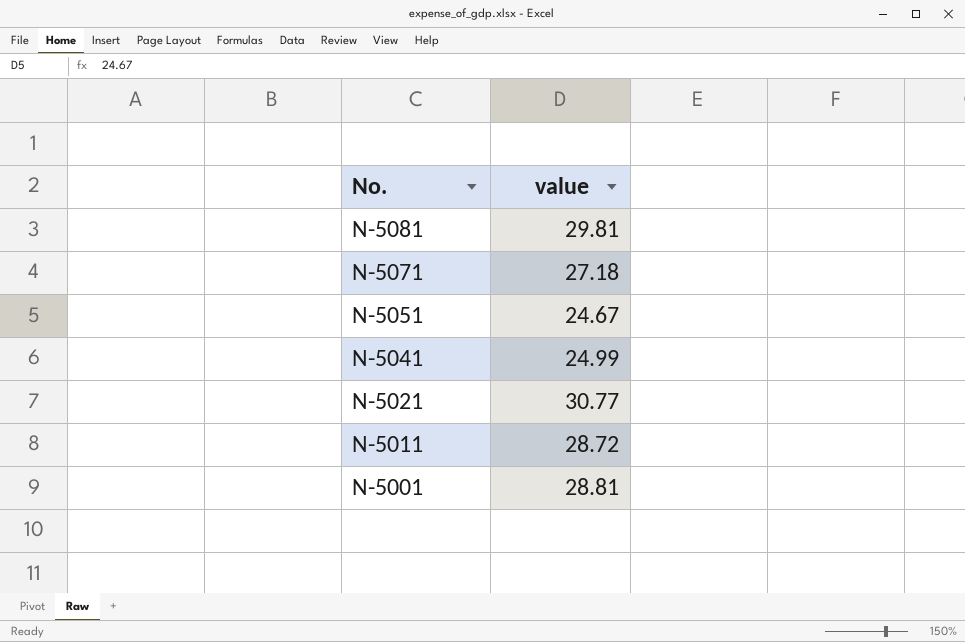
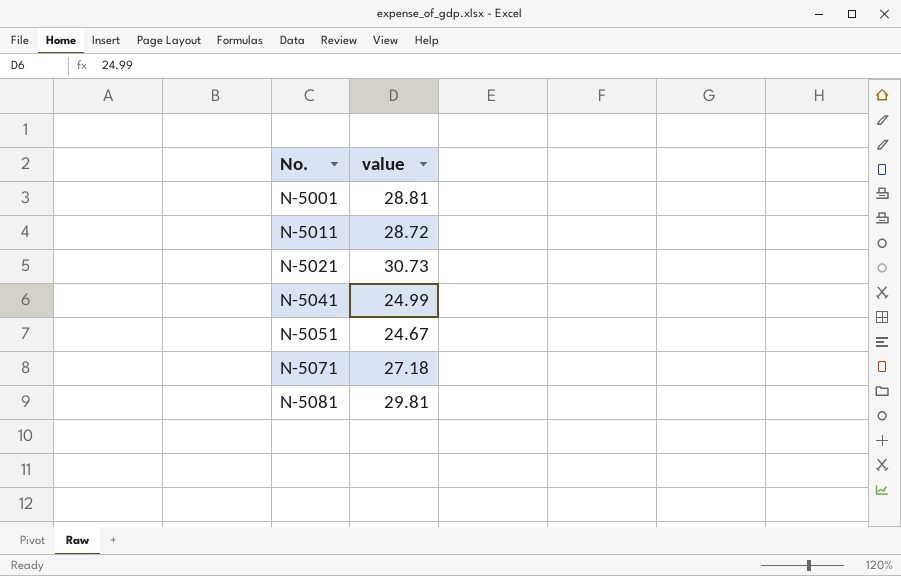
row order: No. descending -> No. ascending
N-5021 | value: 30.77 -> 30.73

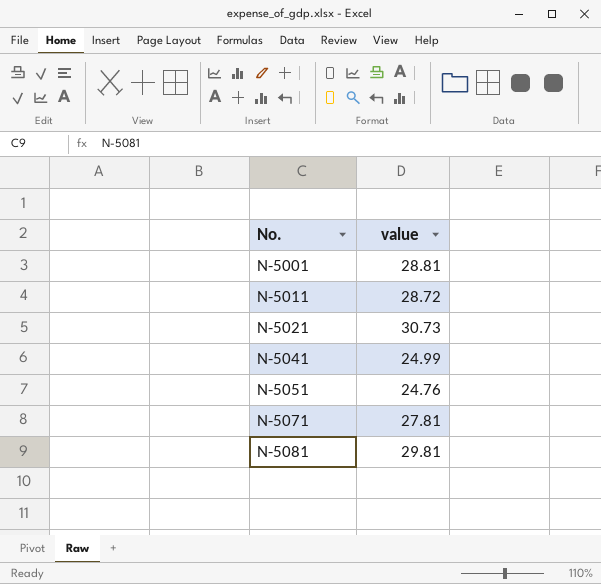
N-5051 | value: 24.67 -> 24.76
N-5071 | value: 27.18 -> 27.81

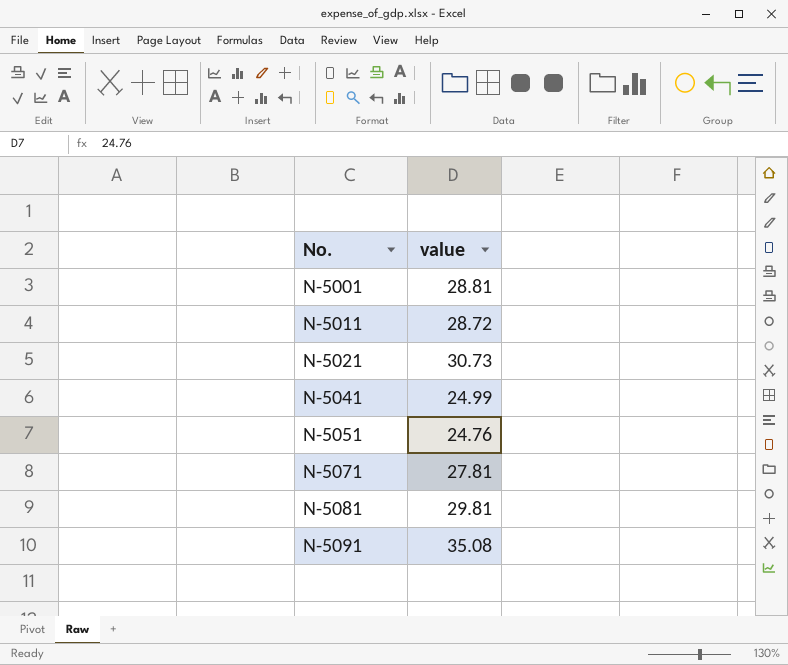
row N-5091: none -> 35.08

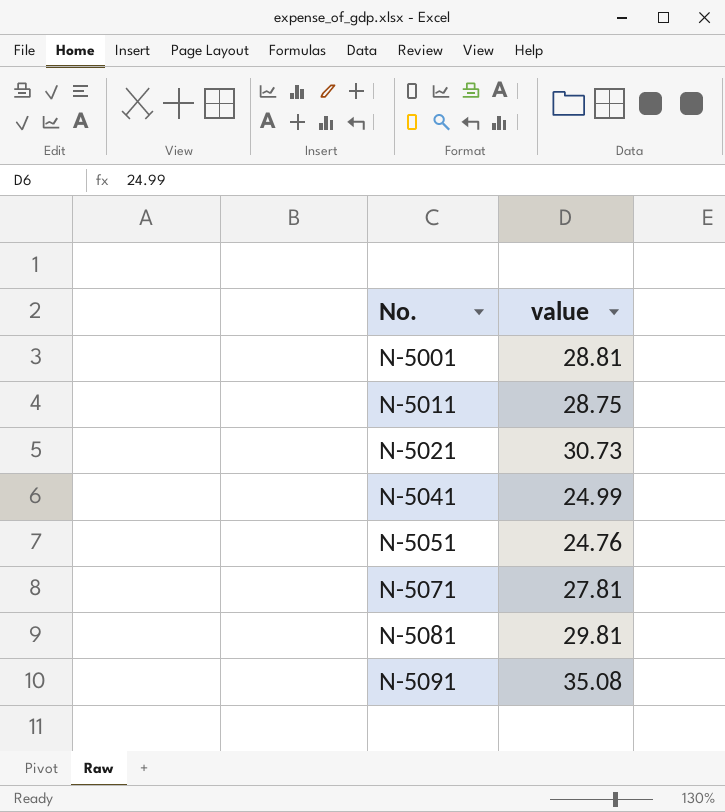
N-5011 | value: 28.72 -> 28.75

